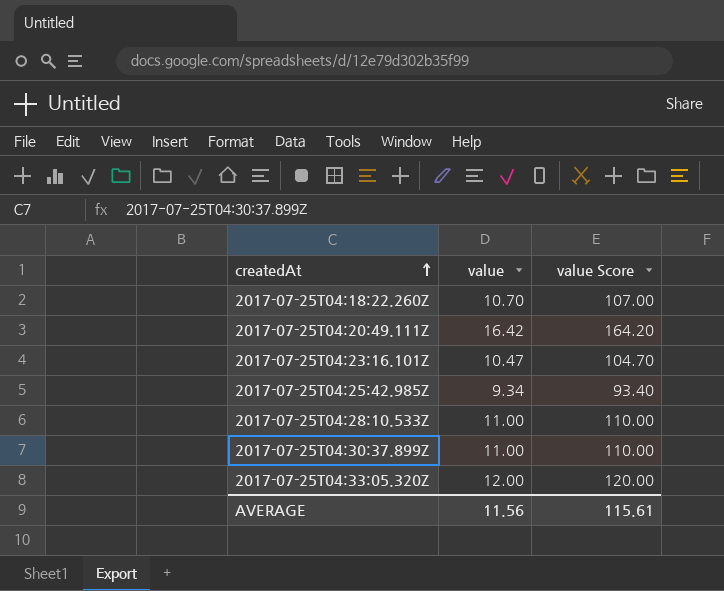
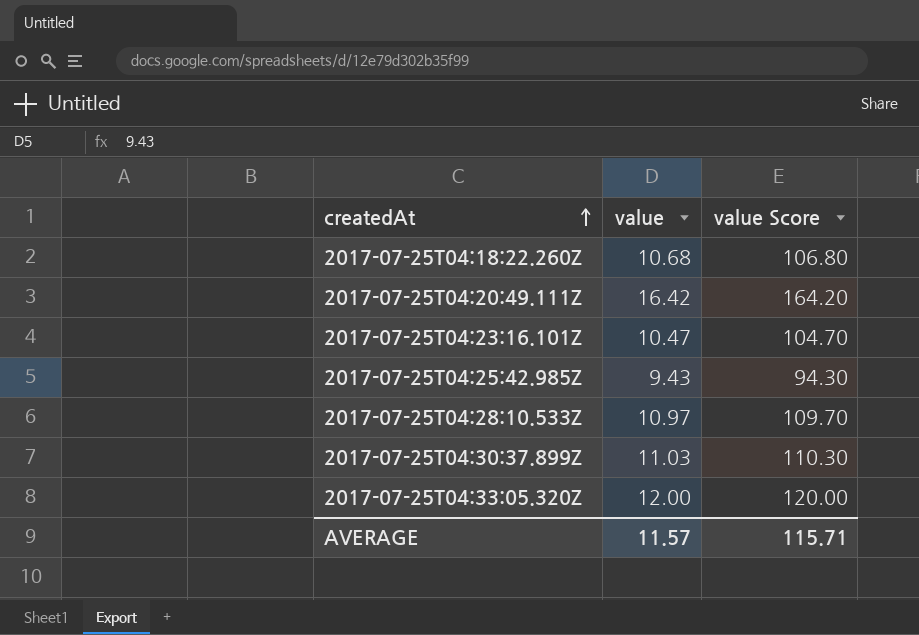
2017-07-25T04:18:22.260Z | value: 10.70 -> 10.68
2017-07-25T04:18:22.260Z | value Score: 107.00 -> 106.80
2017-07-25T04:25:42.985Z | value: 9.34 -> 9.43
2017-07-25T04:25:42.985Z | value Score: 93.40 -> 94.30
2017-07-25T04:28:10.533Z | value: 11.00 -> 10.97
2017-07-25T04:28:10.533Z | value Score: 110.00 -> 109.70
2017-07-25T04:30:37.899Z | value: 11.00 -> 11.03
2017-07-25T04:30:37.899Z | value Score: 110.00 -> 110.30
AVERAGE | value: 11.56 -> 11.57
AVERAGE | value Score: 115.61 -> 115.71

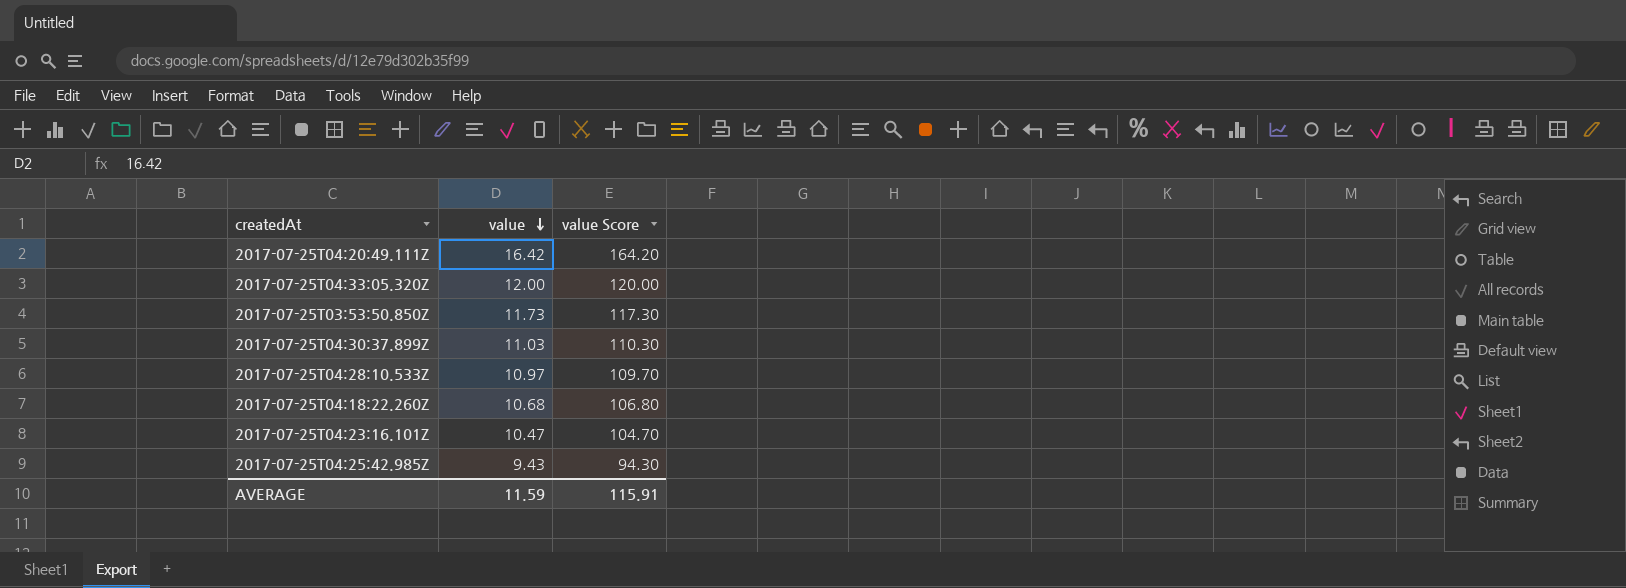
row order: createdAt ascending -> value descending
row 2017-07-25T03:53:50.850Z: none -> 11.73 | 117.30
AVERAGE | value: 11.57 -> 11.59
AVERAGE | value Score: 115.71 -> 115.91

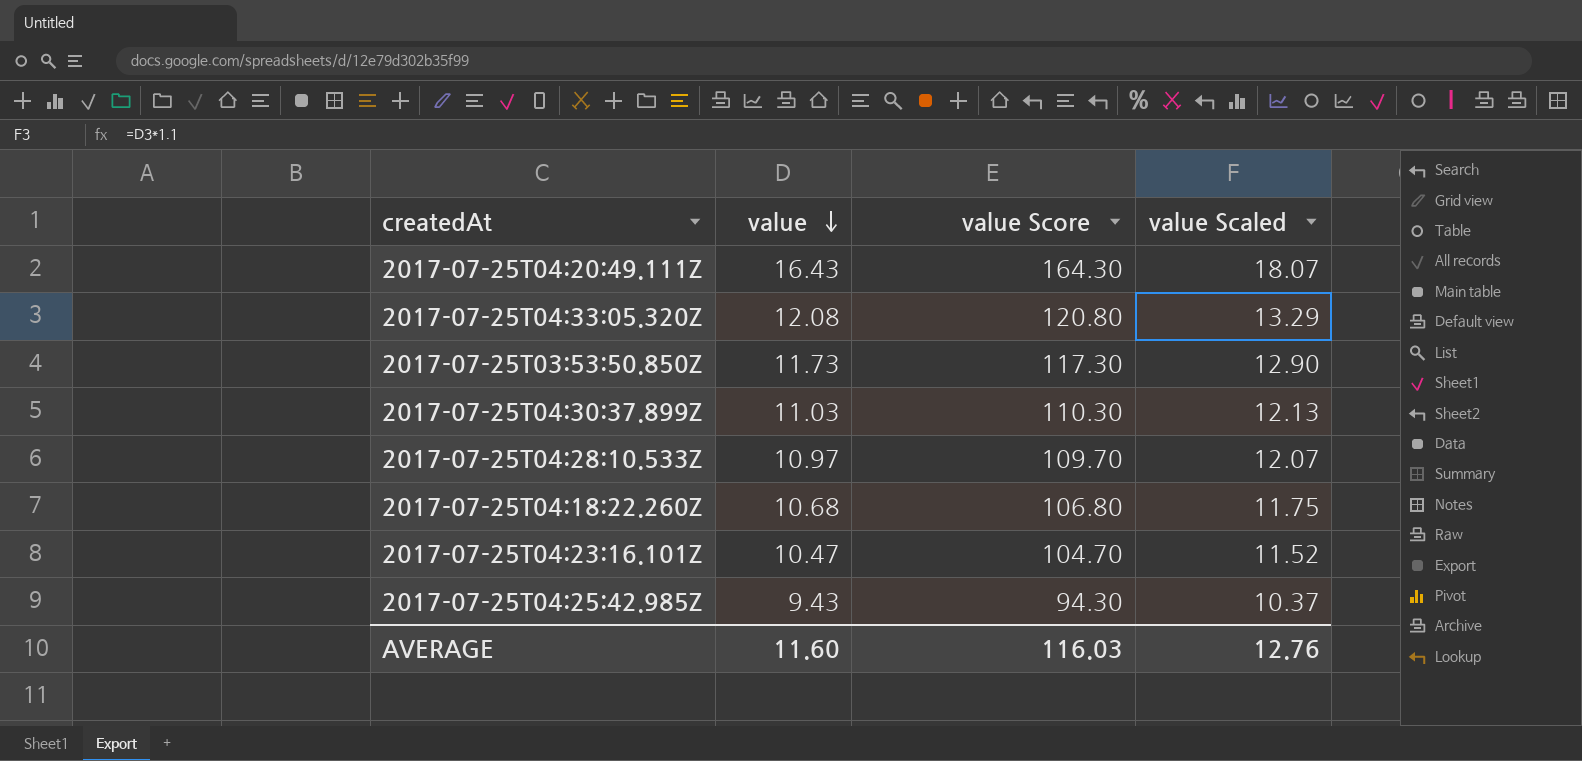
column value Scaled | formula: none -> [value] * 1.1
2017-07-25T04:20:49.111Z | value: 16.42 -> 16.43
2017-07-25T04:20:49.111Z | value Score: 164.20 -> 164.30
2017-07-25T04:33:05.320Z | value: 12.00 -> 12.08
2017-07-25T04:33:05.320Z | value Score: 120.00 -> 120.80
AVERAGE | value: 11.59 -> 11.60
AVERAGE | value Score: 115.91 -> 116.03

